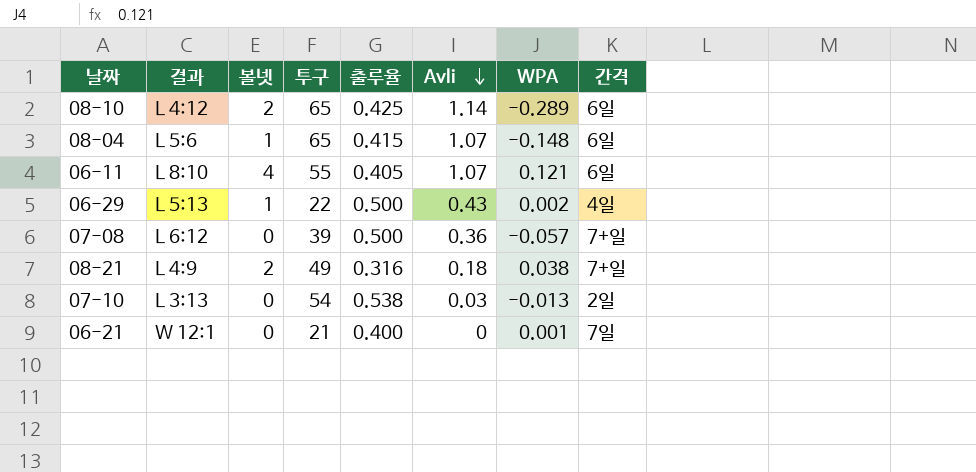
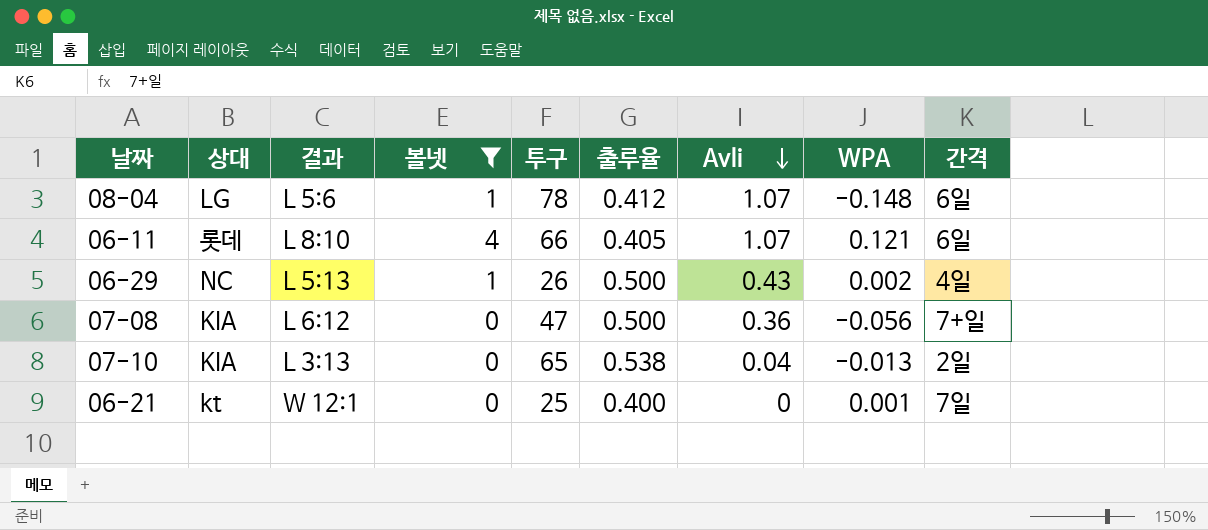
filter: none -> 볼넷 != 2
column 상대 | position: none -> 2
08-04 | 투구: 65 -> 78
08-04 | 출루율: 0.415 -> 0.412
06-11 | 투구: 55 -> 66
06-29 | 투구: 22 -> 26
07-08 | 투구: 39 -> 47
07-08 | WPA: -0.057 -> -0.056
07-10 | 투구: 54 -> 65
07-10 | Avli: 0.03 -> 0.04
06-21 | 투구: 21 -> 25

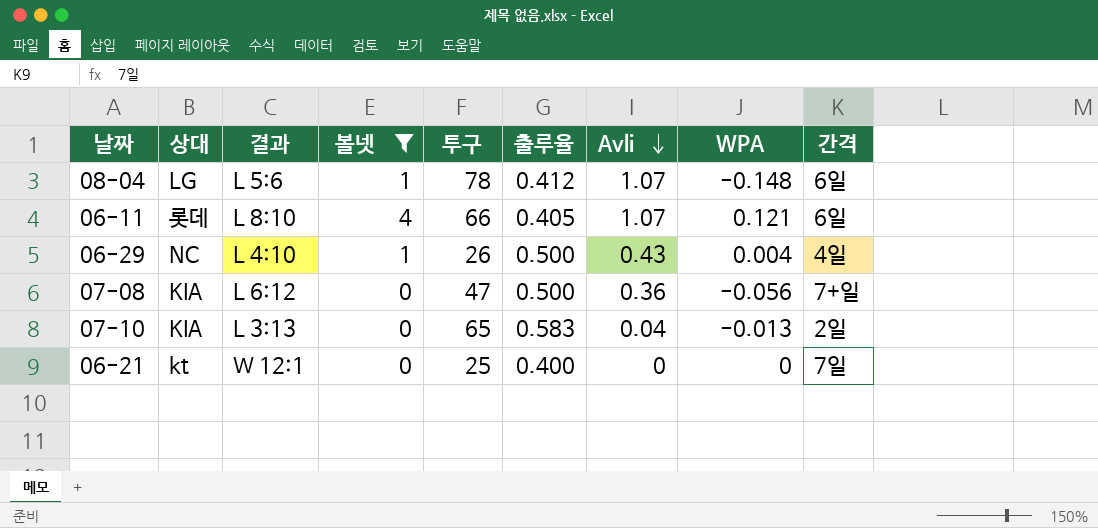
06-29 | 결과: L 5:13 -> L 4:10
06-29 | WPA: 0.002 -> 0.004
07-10 | 출루율: 0.538 -> 0.583
06-21 | WPA: 0.001 -> 0

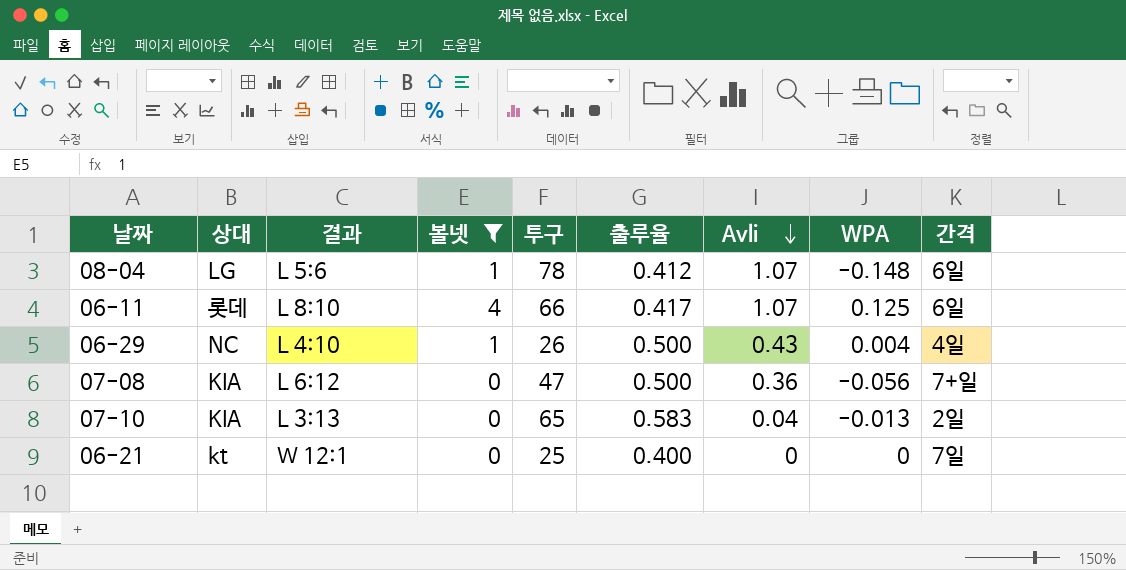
06-11 | 출루율: 0.405 -> 0.417
06-11 | WPA: 0.121 -> 0.125

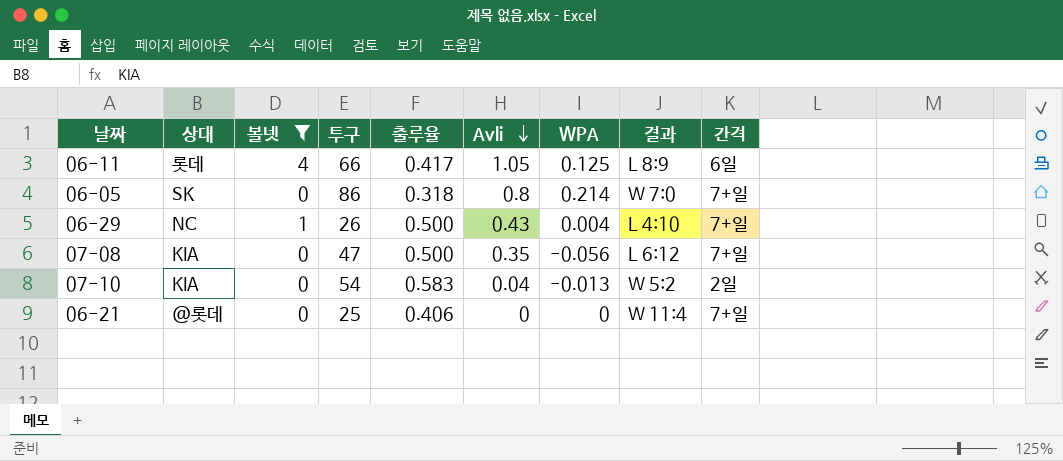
column 결과 | position: 3 -> 8
row 08-04: LG | L 5:6 | 1 | 78 | 0.412 | 1.07 | -0.148 | 6일 -> none
06-11 | Avli: 1.07 -> 1.05
06-11 | 결과: L 8:10 -> L 8:9
row 06-05: none -> SK | 0 | 86 | 0.318 | 0.8 | 0.214 | W 7:0 | 7+일
06-29 | 간격: 4일 -> 7+일
07-08 | Avli: 0.36 -> 0.35
07-10 | 투구: 65 -> 54
07-10 | 결과: L 3:13 -> W 5:2
06-21 | 상대: kt -> @롯데
06-21 | 출루율: 0.400 -> 0.406
06-21 | 결과: W 12:1 -> W 11:4
06-21 | 간격: 7일 -> 7+일

